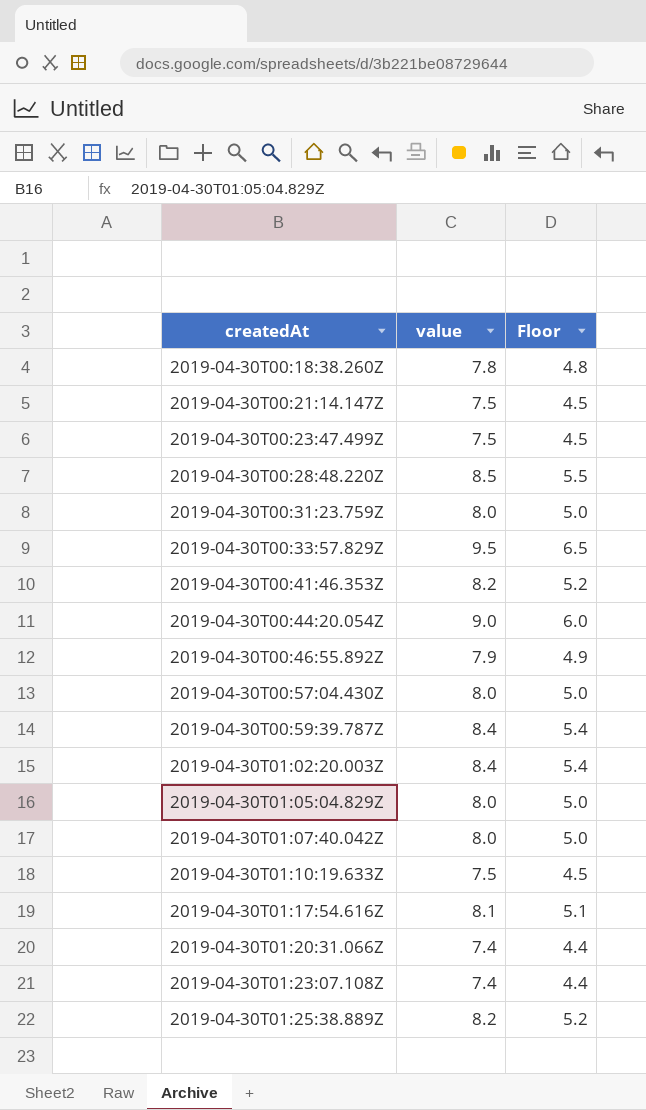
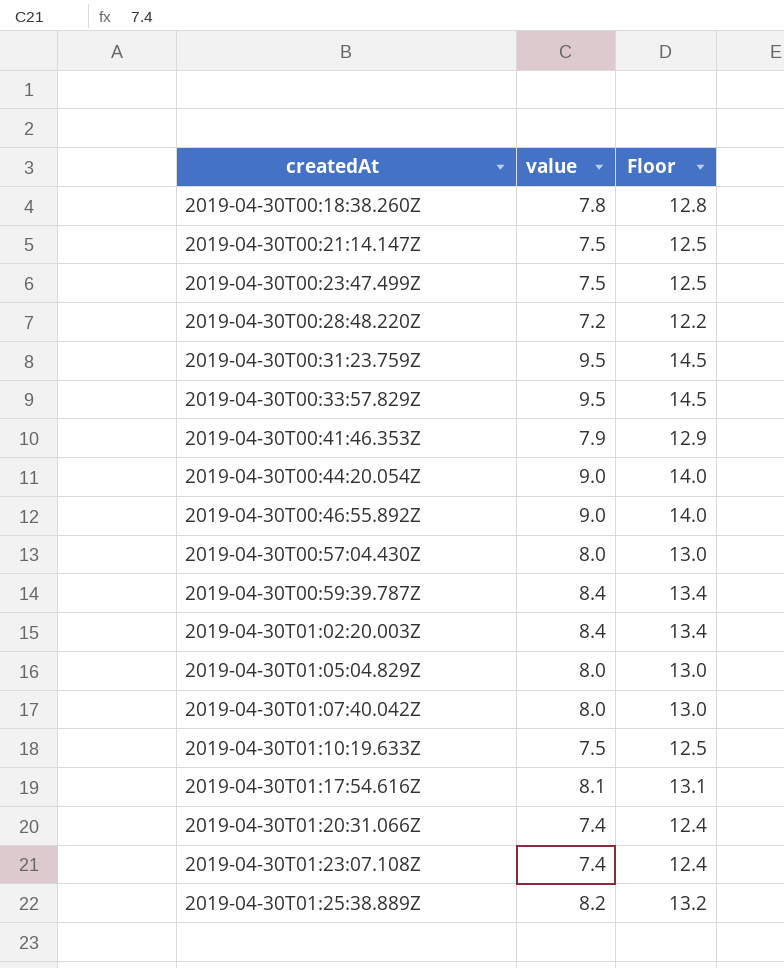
column Floor | formula: [value] - 3 -> [value] + 5
2019-04-30T00:28:48.220Z | value: 8.5 -> 7.2
2019-04-30T00:31:23.759Z | value: 8.0 -> 9.5
2019-04-30T00:41:46.353Z | value: 8.2 -> 7.9
2019-04-30T00:46:55.892Z | value: 7.9 -> 9.0

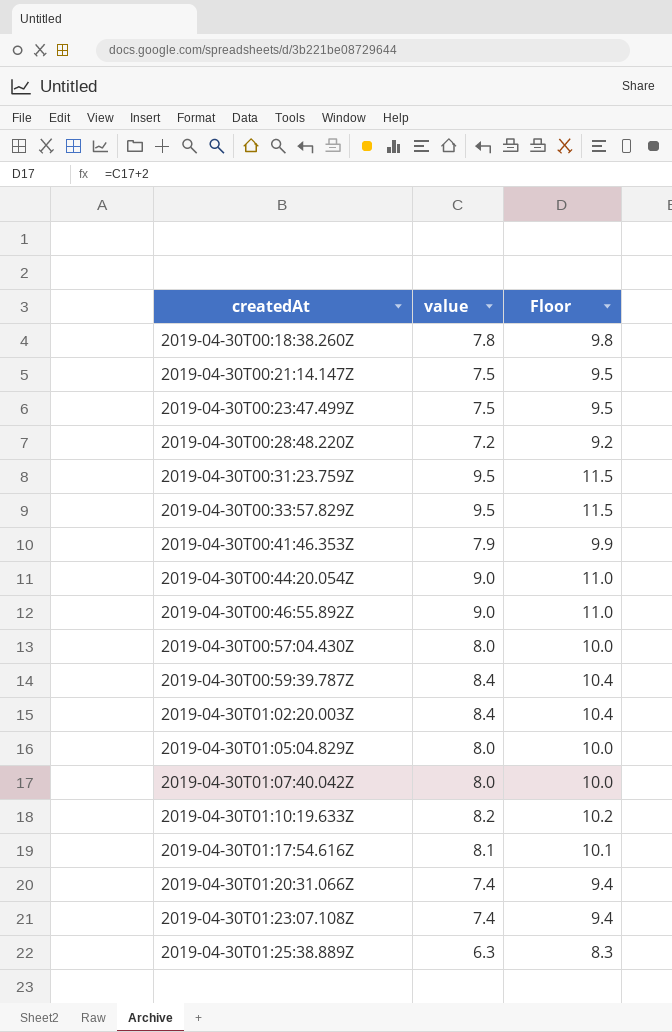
column Floor | formula: [value] + 5 -> [value] + 2
2019-04-30T01:10:19.633Z | value: 7.5 -> 8.2
2019-04-30T01:25:38.889Z | value: 8.2 -> 6.3

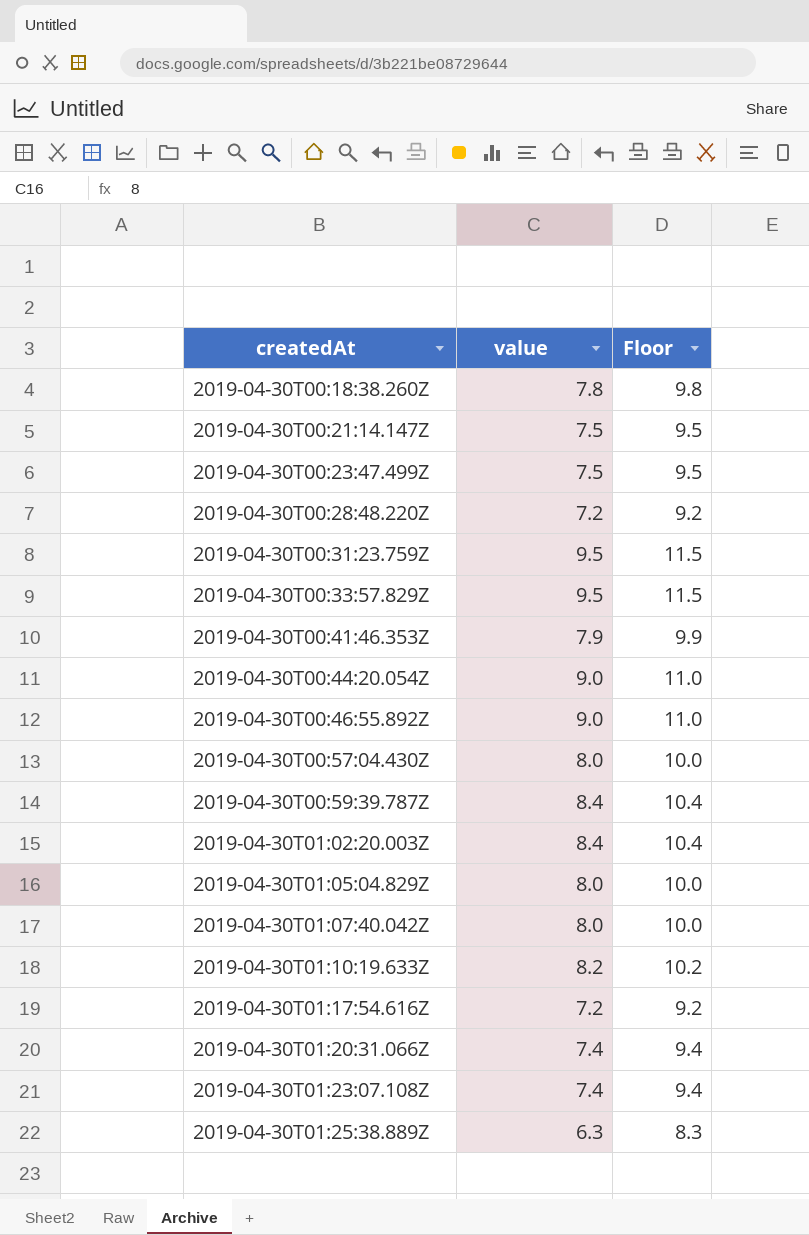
2019-04-30T01:17:54.616Z | value: 8.1 -> 7.2
2019-04-30T01:17:54.616Z | Floor: 10.1 -> 9.2

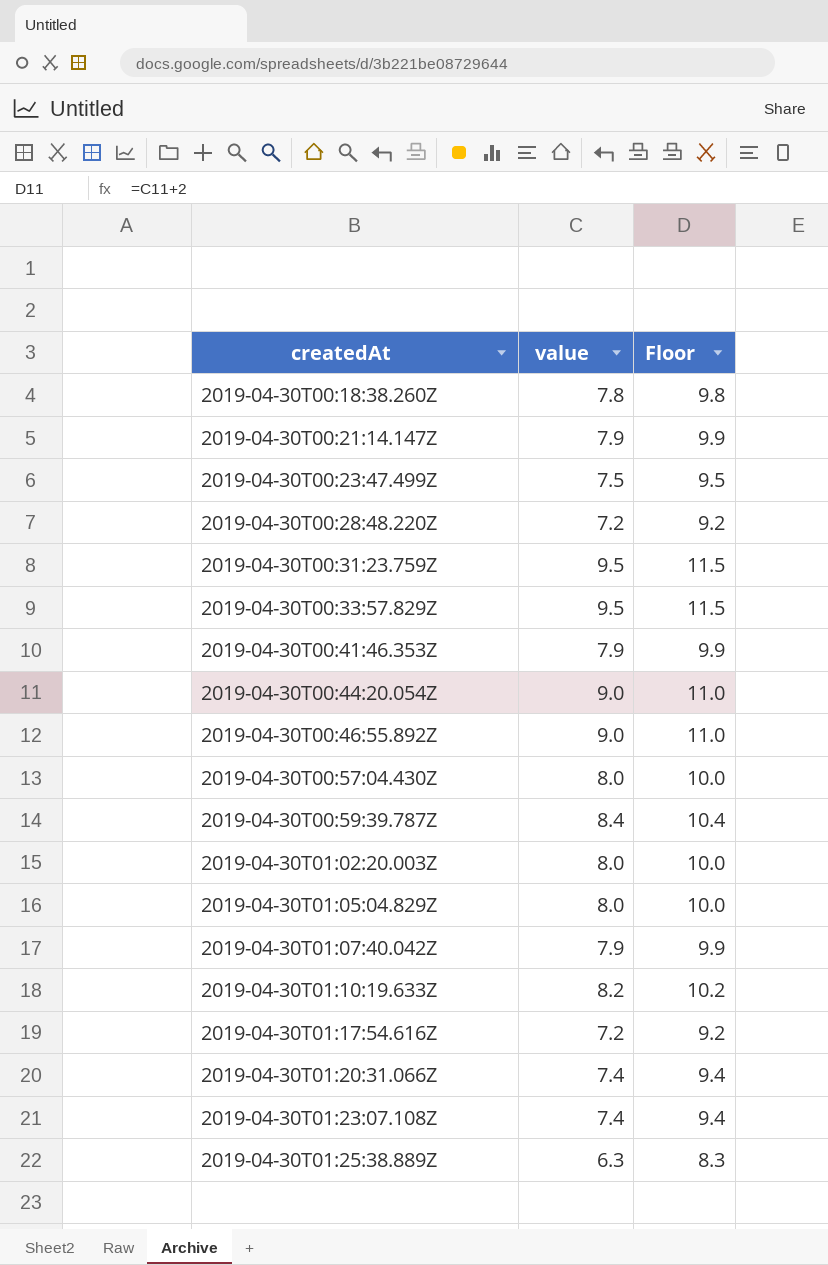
2019-04-30T00:21:14.147Z | value: 7.5 -> 7.9
2019-04-30T00:21:14.147Z | Floor: 9.5 -> 9.9
2019-04-30T01:02:20.003Z | value: 8.4 -> 8.0
2019-04-30T01:02:20.003Z | Floor: 10.4 -> 10.0
2019-04-30T01:07:40.042Z | value: 8.0 -> 7.9
2019-04-30T01:07:40.042Z | Floor: 10.0 -> 9.9

